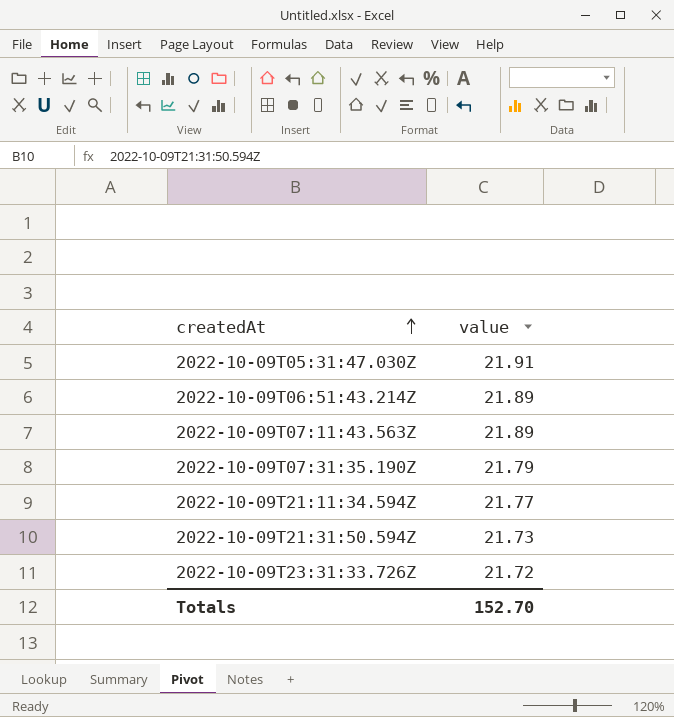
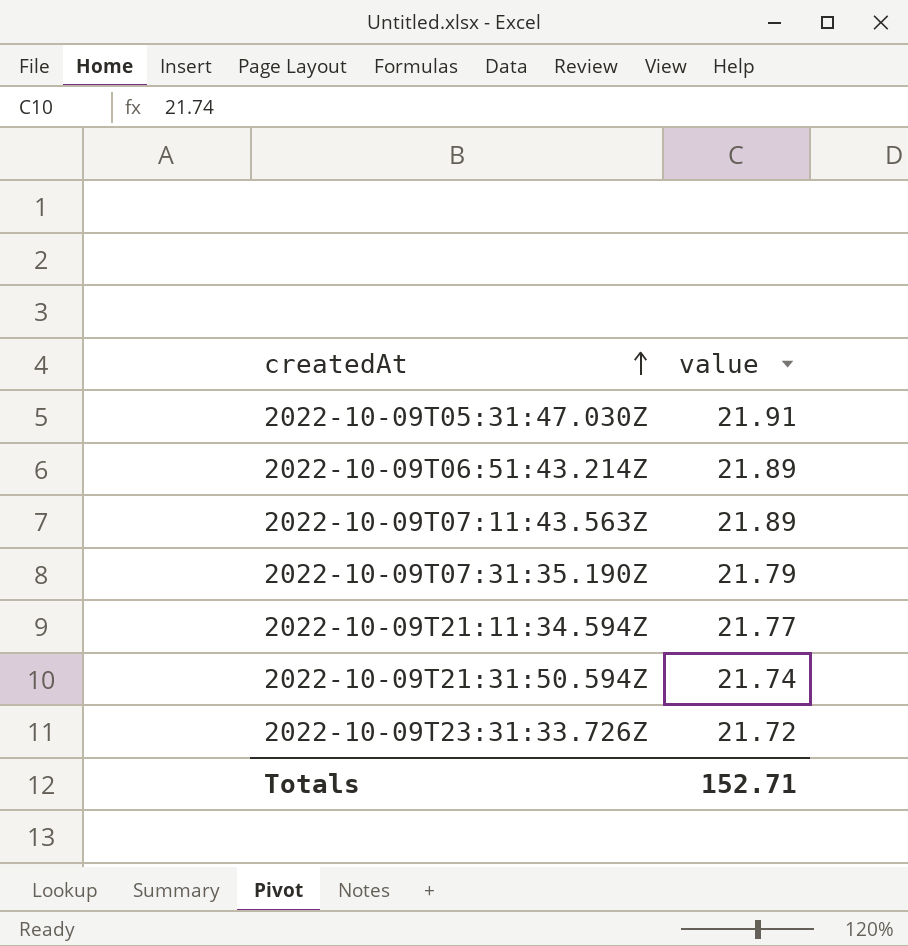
2022-10-09T21:31:50.594Z | value: 21.73 -> 21.74
Totals | value: 152.70 -> 152.71

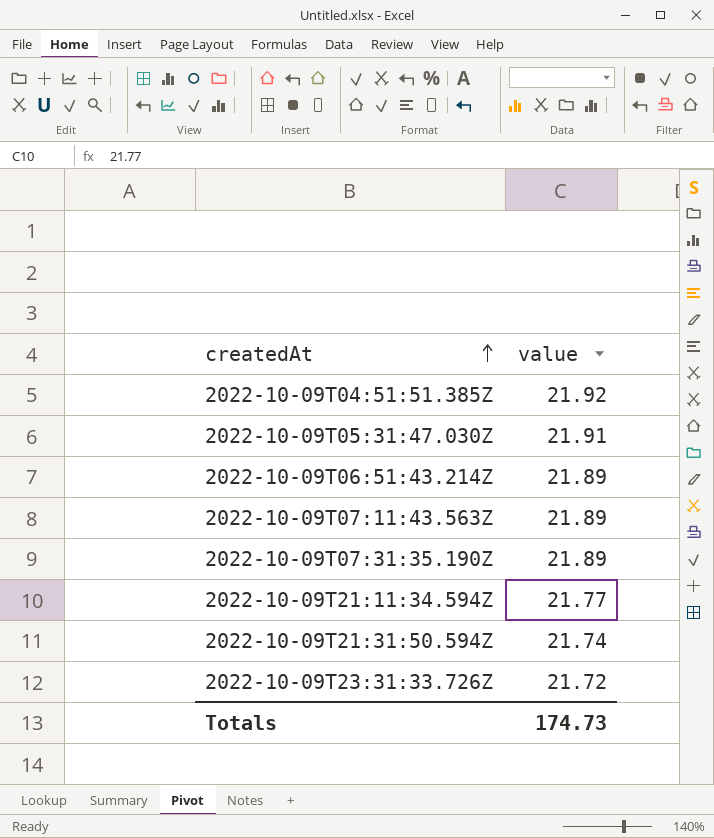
row 2022-10-09T04:51:51.385Z: none -> 21.92
2022-10-09T07:31:35.190Z | value: 21.79 -> 21.89
Totals | value: 152.71 -> 174.73

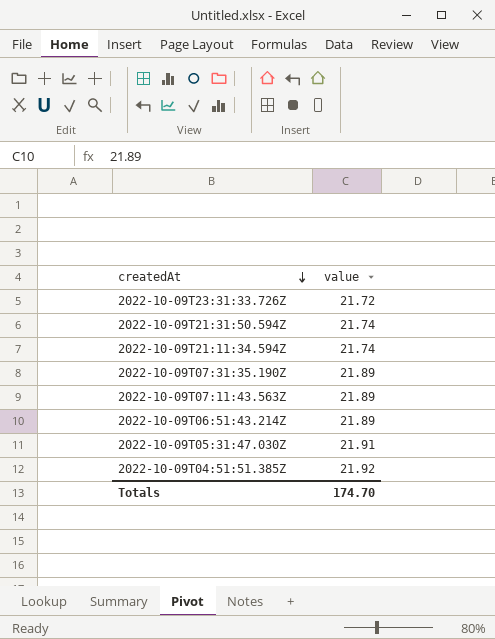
row order: createdAt ascending -> createdAt descending
2022-10-09T21:11:34.594Z | value: 21.77 -> 21.74
Totals | value: 174.73 -> 174.70

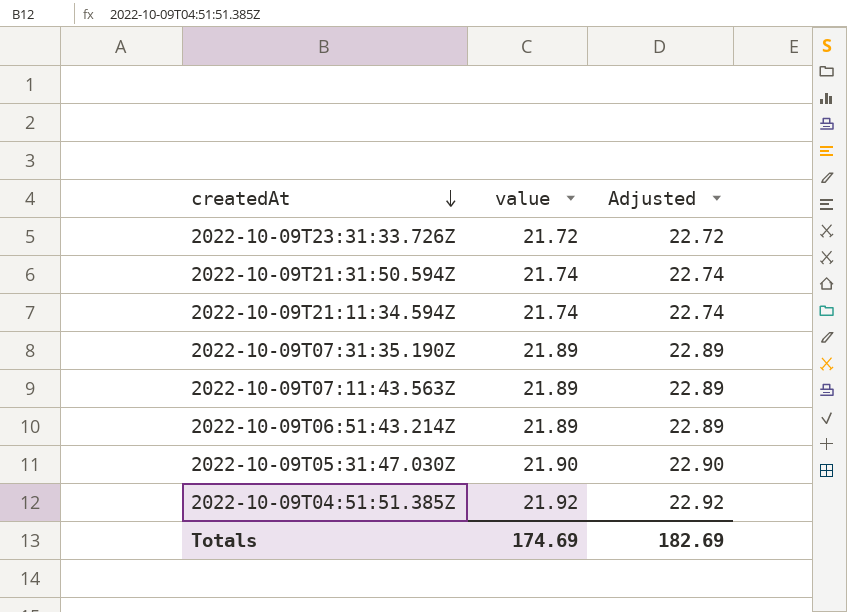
column Adjusted | formula: none -> [value] + 1
2022-10-09T05:31:47.030Z | value: 21.91 -> 21.90
Totals | value: 174.70 -> 174.69

